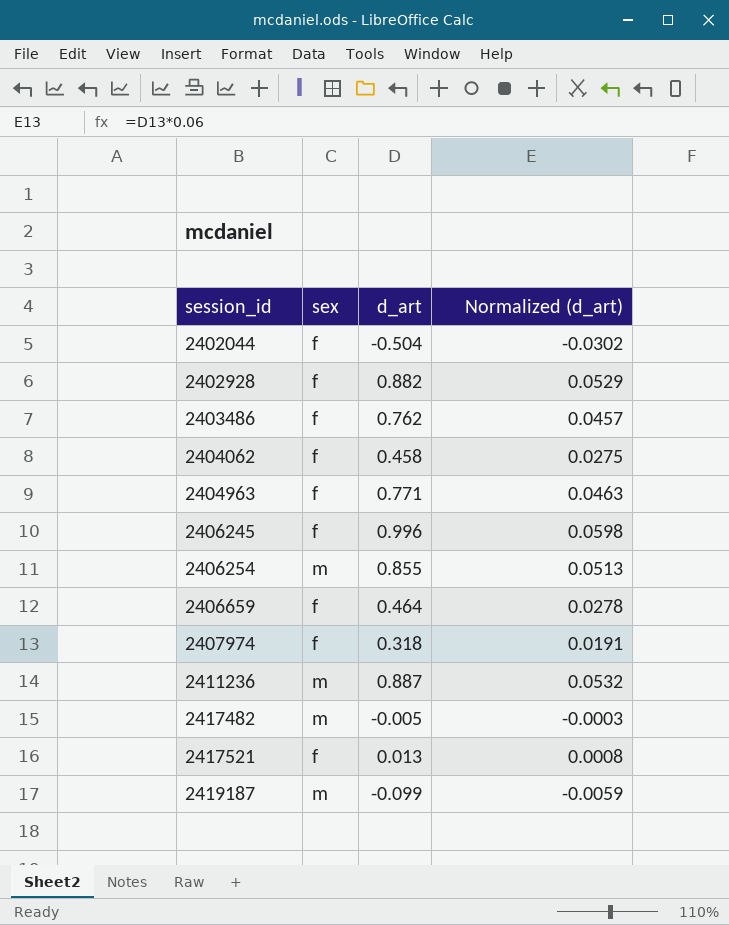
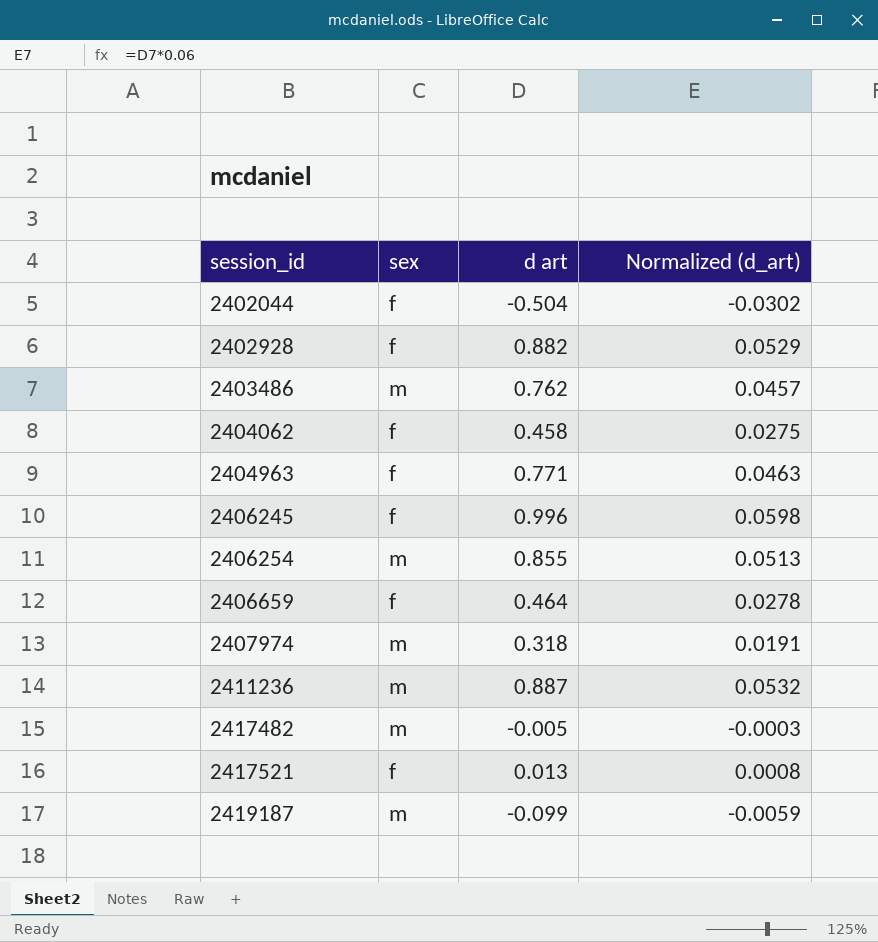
column name: d_art -> d art
2403486 | sex: f -> m
2407974 | sex: f -> m

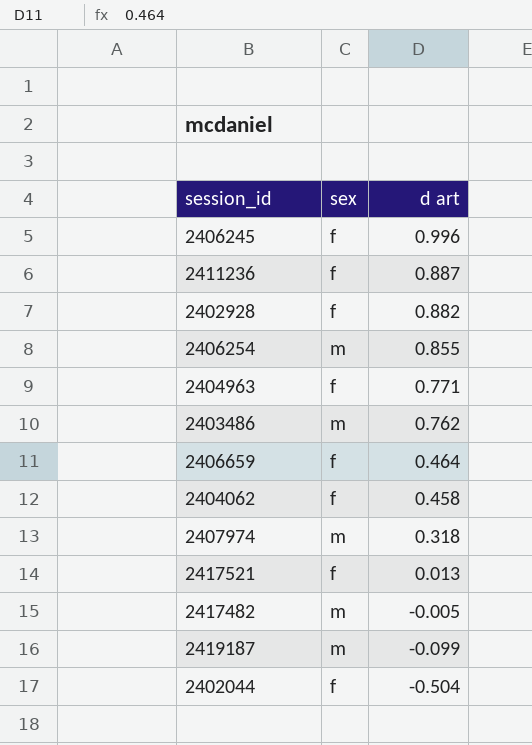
row order: session_id ascending -> d art descending
column Normalized (d_art) | formula: [d art] * 0.06 -> none
2411236 | sex: m -> f

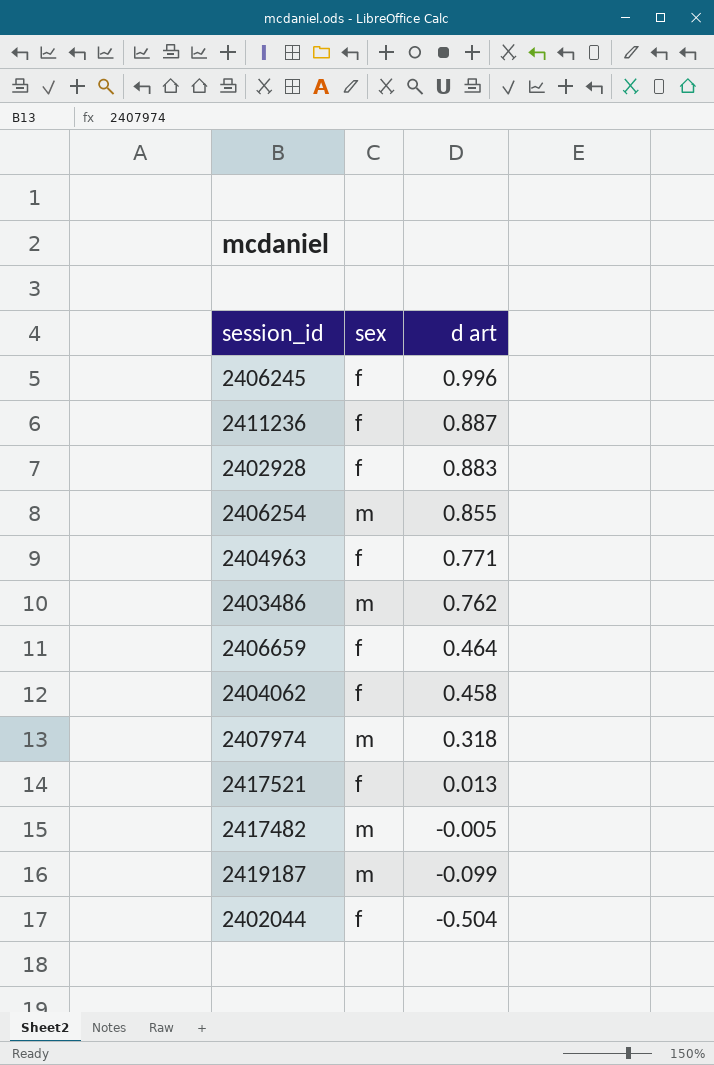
2402928 | d art: 0.882 -> 0.883

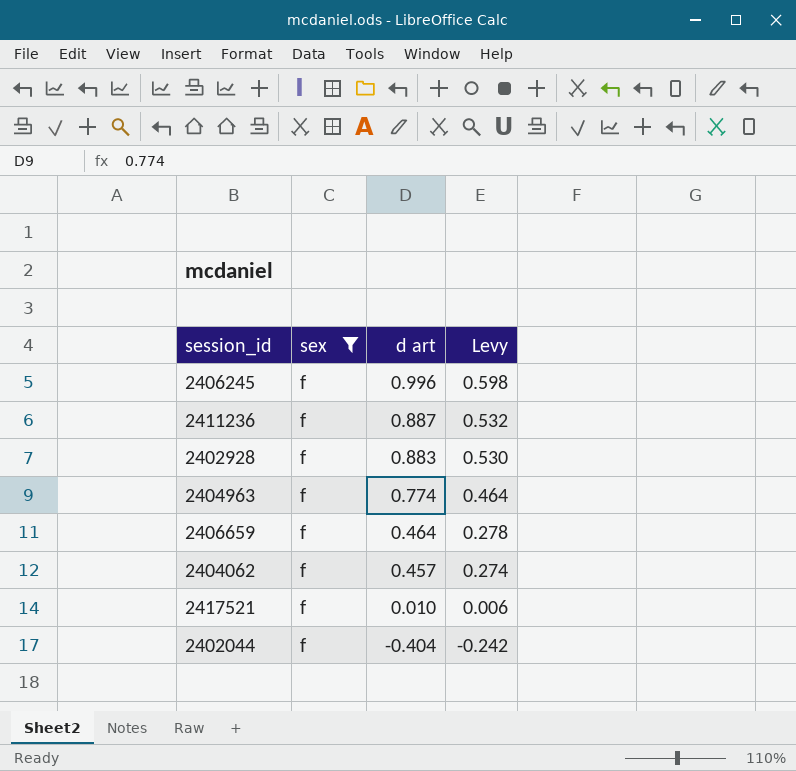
filter: none -> sex = f
column Levy | formula: none -> [d art] * 0.6
2404963 | d art: 0.771 -> 0.774
2404062 | d art: 0.458 -> 0.457
2417521 | d art: 0.013 -> 0.010
2402044 | d art: -0.504 -> -0.404

